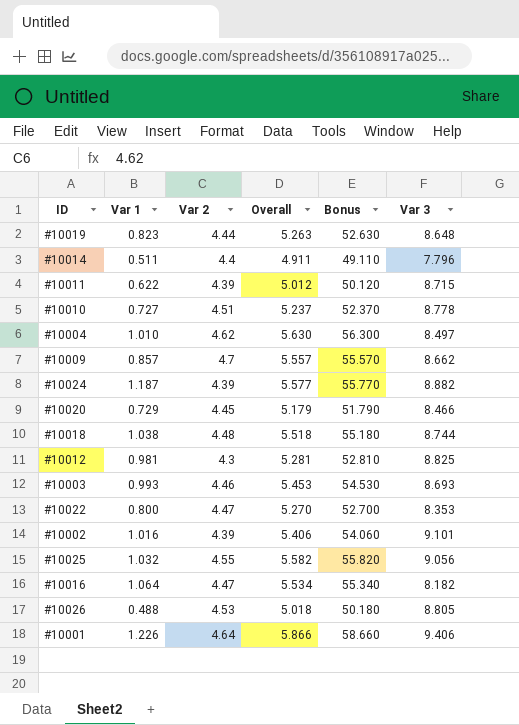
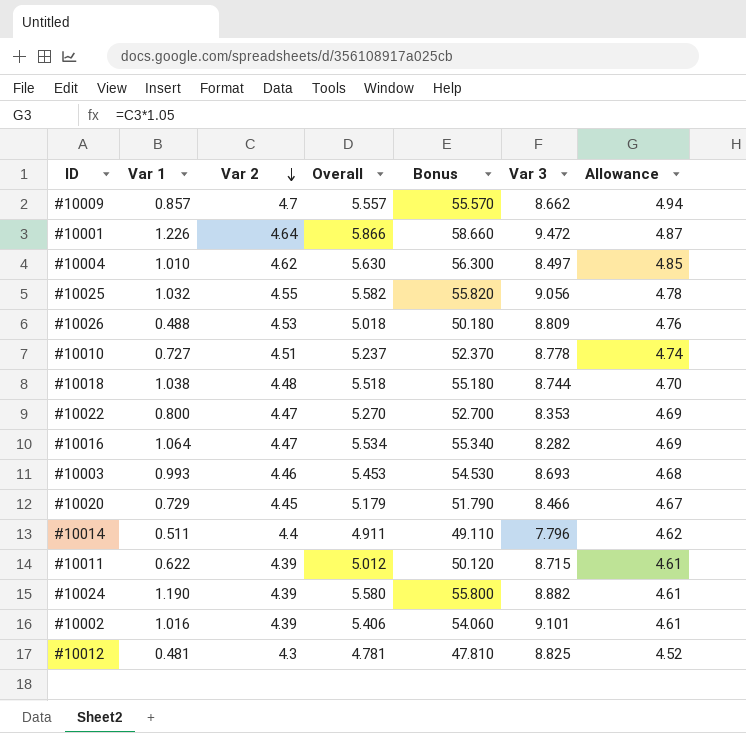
row order: none -> Var 2 descending
column Allowance | formula: none -> [Var 2] * 1.05
row #10019: 0.823 | 4.44 | 5.263 | 52.630 | 8.648 -> none
#10001 | Var 3: 9.406 -> 9.472
#10026 | Var 3: 8.805 -> 8.809
#10016 | Var 3: 8.182 -> 8.282
#10024 | Var 1: 1.187 -> 1.190
#10024 | Overall: 5.577 -> 5.580
#10024 | Bonus: 55.770 -> 55.800
#10012 | Var 1: 0.981 -> 0.481
#10012 | Overall: 5.281 -> 4.781
#10012 | Bonus: 52.810 -> 47.810

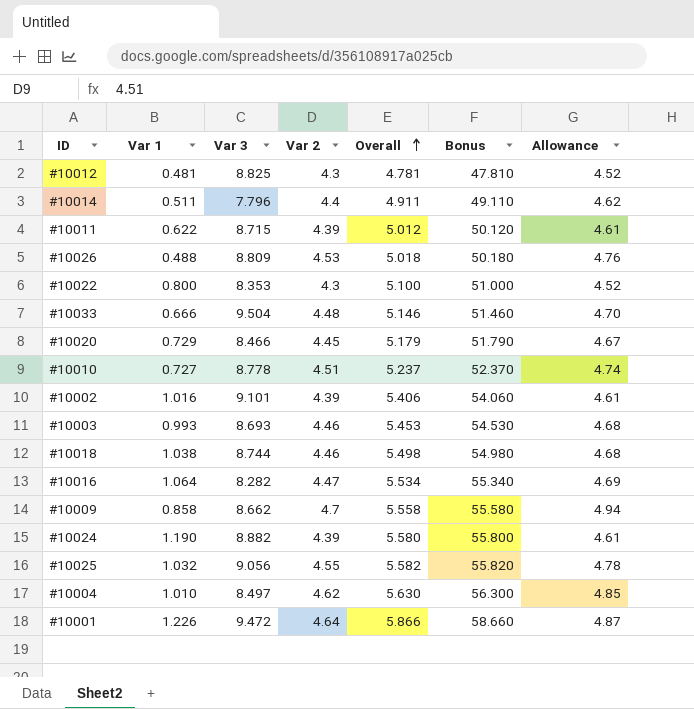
row order: Var 2 descending -> Overall ascending
column Var 3 | position: 6 -> 3
#10022 | Var 2: 4.47 -> 4.3
#10022 | Overall: 5.270 -> 5.100
#10022 | Bonus: 52.700 -> 51.000
#10022 | Allowance: 4.69 -> 4.52
row #10033: none -> 0.666 | 9.504 | 4.48 | 5.146 | 51.460 | 4.70
#10018 | Var 2: 4.48 -> 4.46
#10018 | Overall: 5.518 -> 5.498
#10018 | Bonus: 55.180 -> 54.980
#10018 | Allowance: 4.70 -> 4.68
#10009 | Var 1: 0.857 -> 0.858
#10009 | Overall: 5.557 -> 5.558
#10009 | Bonus: 55.570 -> 55.580

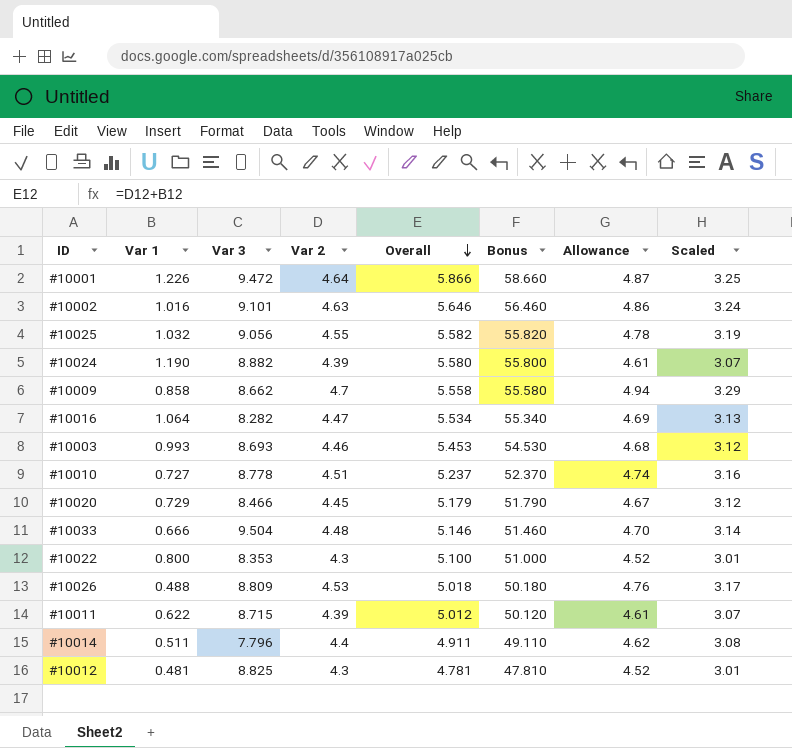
row order: Overall ascending -> Overall descending
column Scaled | formula: none -> [Var 2] * 0.7
row #10018: 1.038 | 8.744 | 4.46 | 5.498 | 54.980 | 4.68 -> none
row #10004: 1.010 | 8.497 | 4.62 | 5.630 | 56.300 | 4.85 -> none
#10002 | Var 2: 4.39 -> 4.63
#10002 | Overall: 5.406 -> 5.646
#10002 | Bonus: 54.060 -> 56.460
#10002 | Allowance: 4.61 -> 4.86

